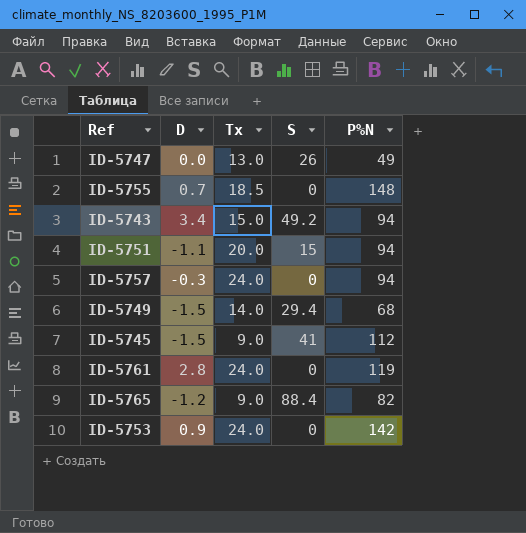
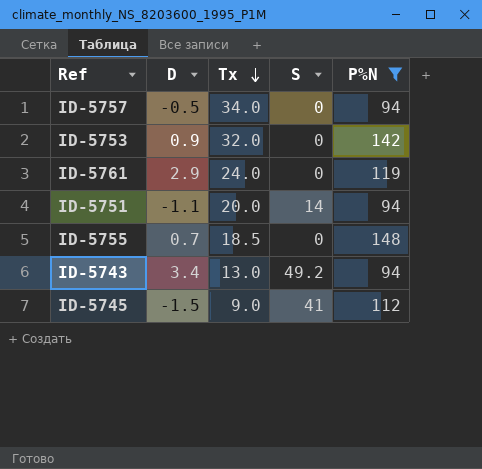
filter: none -> P%N >= 94
row order: none -> Tx descending
ID-5757 | D: -0.3 -> -0.5
ID-5757 | Tx: 24.0 -> 34.0
ID-5753 | Tx: 24.0 -> 32.0
ID-5761 | D: 2.8 -> 2.9
ID-5751 | S: 15 -> 14
ID-5743 | Tx: 15.0 -> 13.0

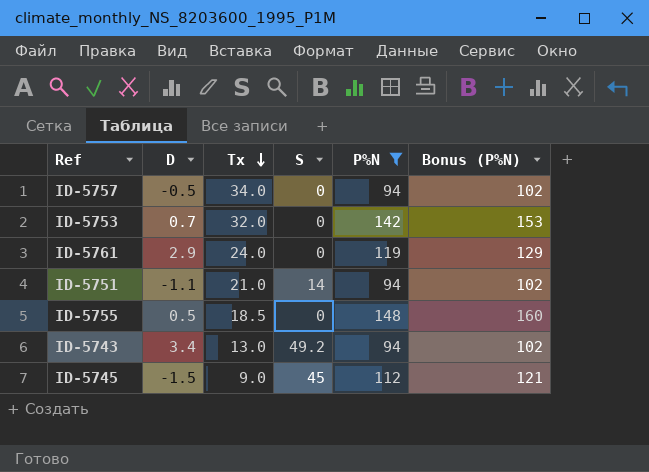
column Bonus (P%N) | formula: none -> [P%N] * 1.08
ID-5753 | D: 0.9 -> 0.7
ID-5751 | Tx: 20.0 -> 21.0
ID-5755 | D: 0.7 -> 0.5
ID-5745 | S: 41 -> 45

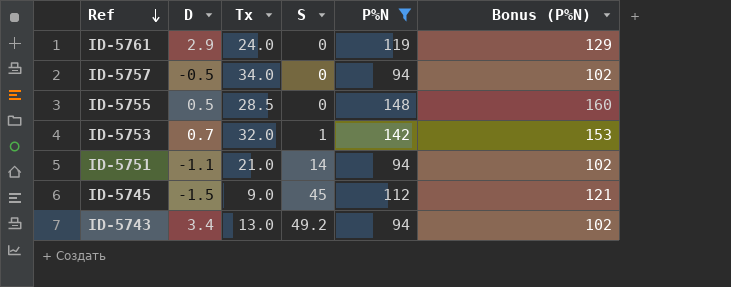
row order: Tx descending -> Ref descending
ID-5755 | Tx: 18.5 -> 28.5
ID-5753 | S: 0 -> 1

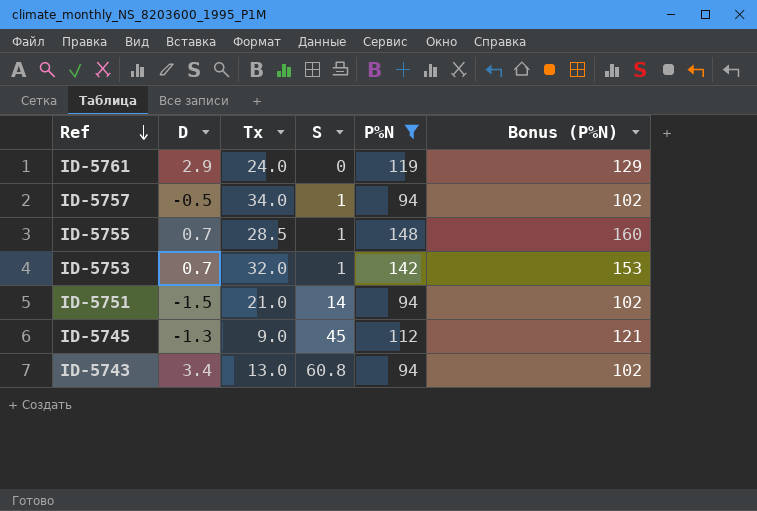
ID-5757 | S: 0 -> 1
ID-5755 | D: 0.5 -> 0.7
ID-5755 | S: 0 -> 1
ID-5751 | D: -1.1 -> -1.5
ID-5745 | D: -1.5 -> -1.3
ID-5743 | S: 49.2 -> 60.8

